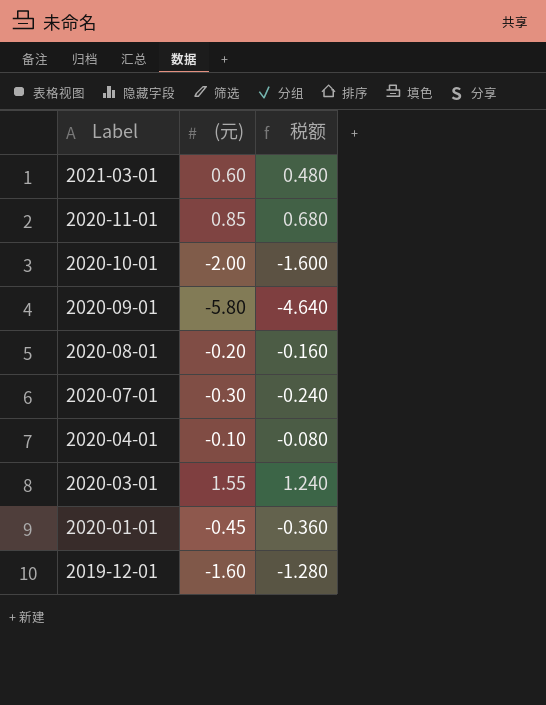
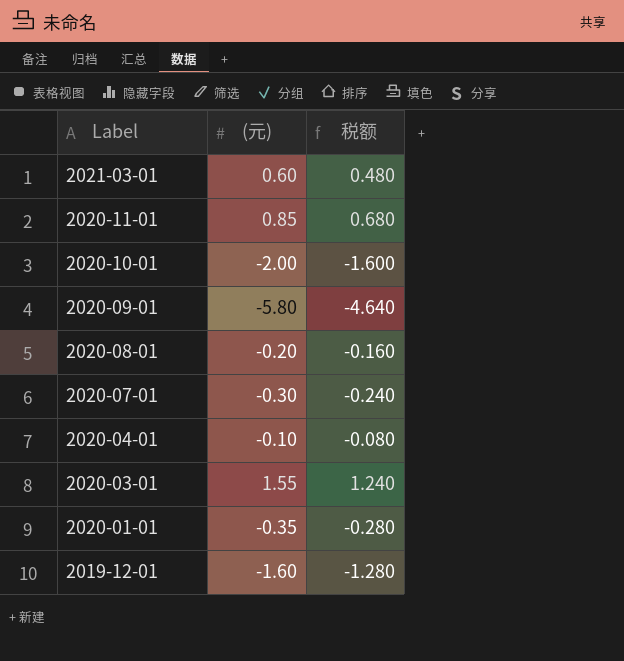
2020-01-01 | (元): -0.45 -> -0.35
2020-01-01 | 税额: -0.360 -> -0.280

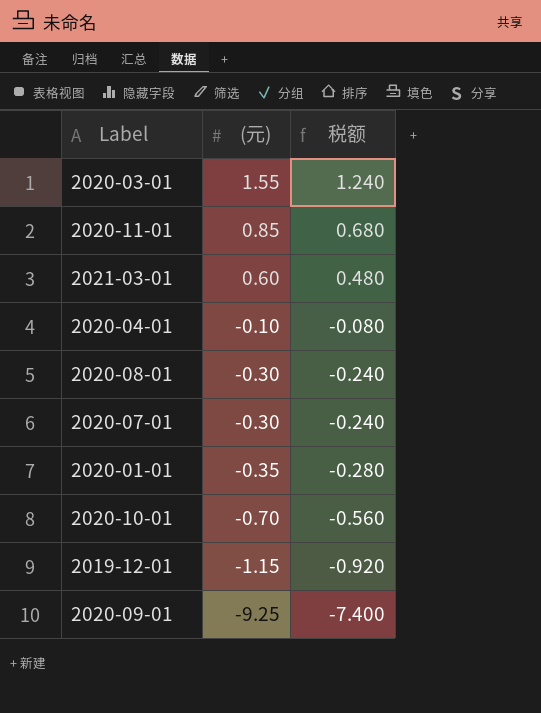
row order: Label descending -> (元) descending
2020-08-01 | (元): -0.20 -> -0.30
2020-08-01 | 税额: -0.160 -> -0.240
2020-10-01 | (元): -2.00 -> -0.70
2020-10-01 | 税额: -1.600 -> -0.560
2019-12-01 | (元): -1.60 -> -1.15
2019-12-01 | 税额: -1.280 -> -0.920
2020-09-01 | (元): -5.80 -> -9.25
2020-09-01 | 税额: -4.640 -> -7.400

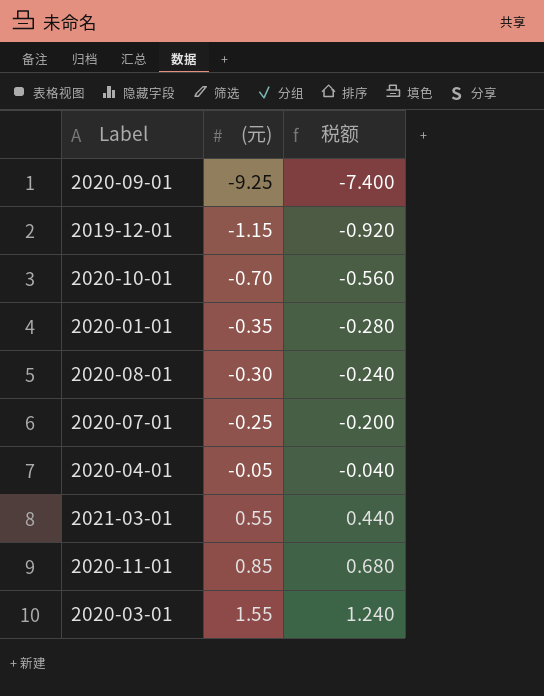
row order: (元) descending -> (元) ascending
2020-07-01 | (元): -0.30 -> -0.25
2020-07-01 | 税额: -0.240 -> -0.200
2020-04-01 | (元): -0.10 -> -0.05
2020-04-01 | 税额: -0.080 -> -0.040
2021-03-01 | (元): 0.60 -> 0.55
2021-03-01 | 税额: 0.480 -> 0.440

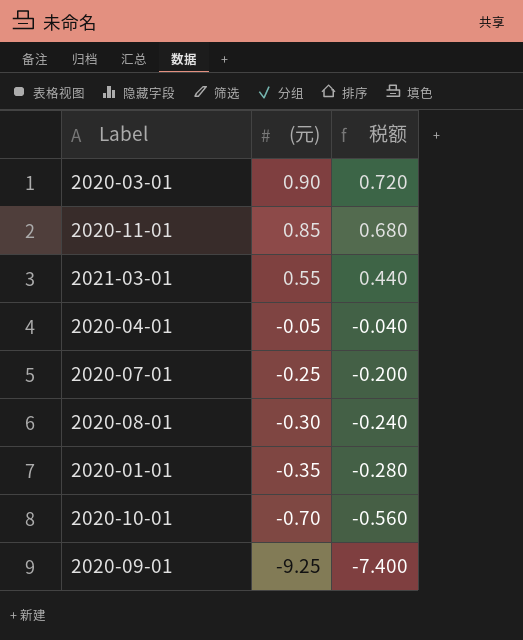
row order: (元) ascending -> (元) descending
row 2019-12-01: -1.15 | -0.920 -> none
2020-03-01 | (元): 1.55 -> 0.90
2020-03-01 | 税额: 1.240 -> 0.720

